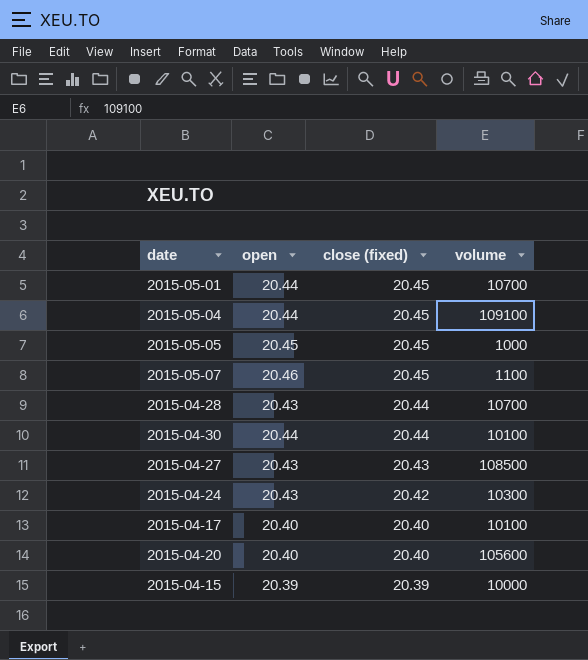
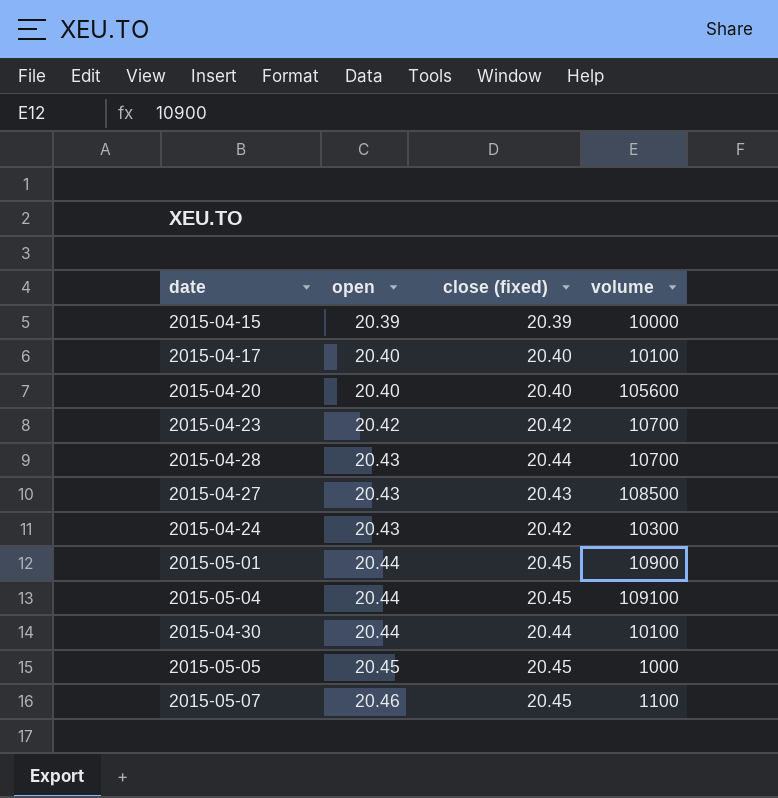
row order: close (fixed) descending -> open ascending
row 2015-04-23: none -> 20.42 | 20.42 | 10700
2015-05-01 | volume: 10700 -> 10900

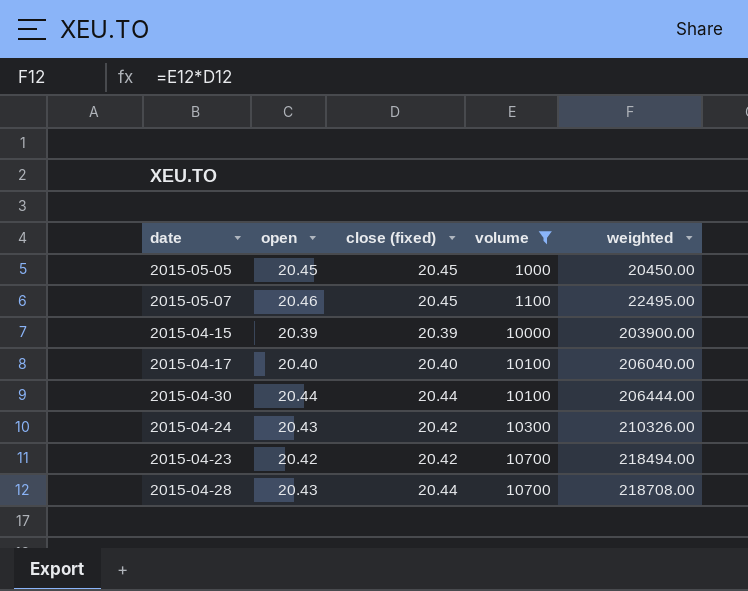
filter: none -> volume <= 10700
row order: open ascending -> volume ascending
column weighted | formula: none -> [close (fixed)] * [volume]

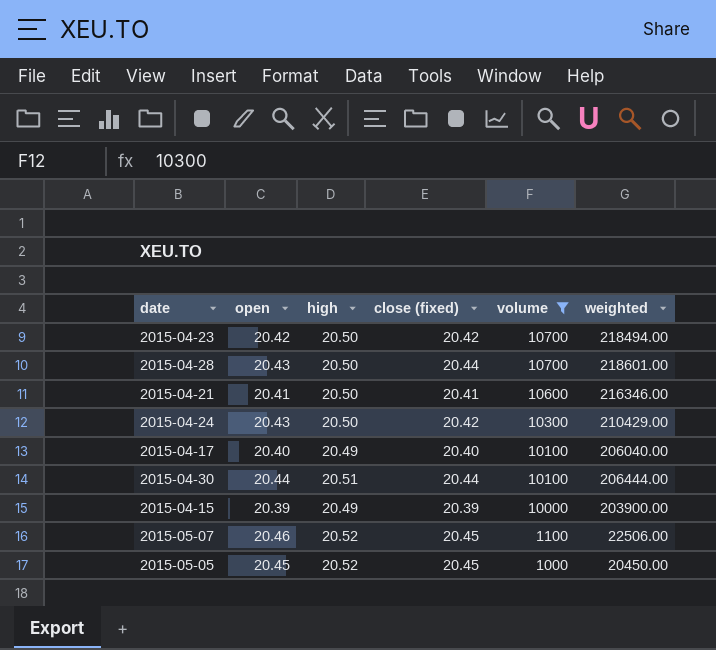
row order: volume ascending -> volume descending
column high | position: none -> 3
column weighted | formula: [close (fixed)] * [volume] -> [open] * [volume]
row 2015-04-21: none -> 20.41 | 20.50 | 20.41 | 10600 | 216346.00

